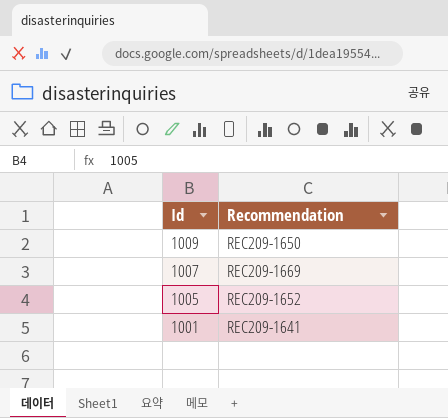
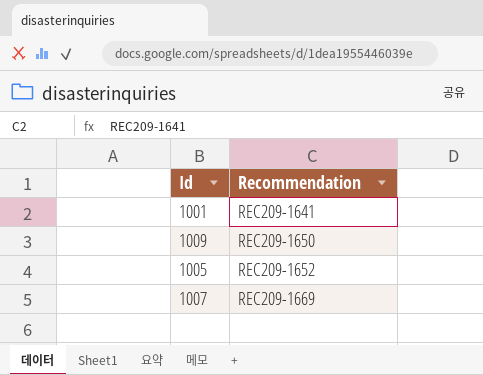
row order: Id descending -> Recommendation ascending

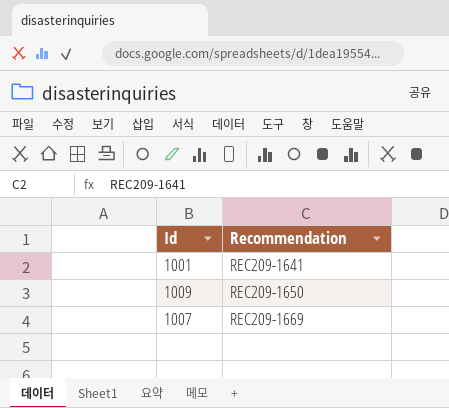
row 1005: REC209-1652 -> none

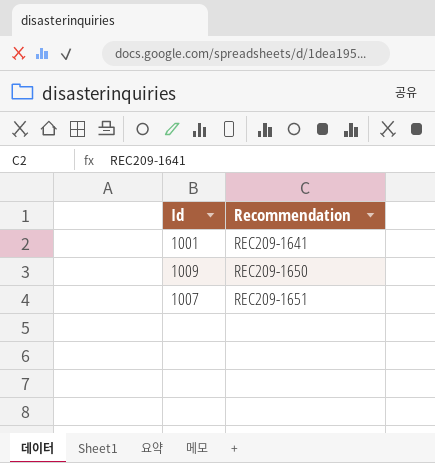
1007 | Recommendation: REC209-1669 -> REC209-1651

